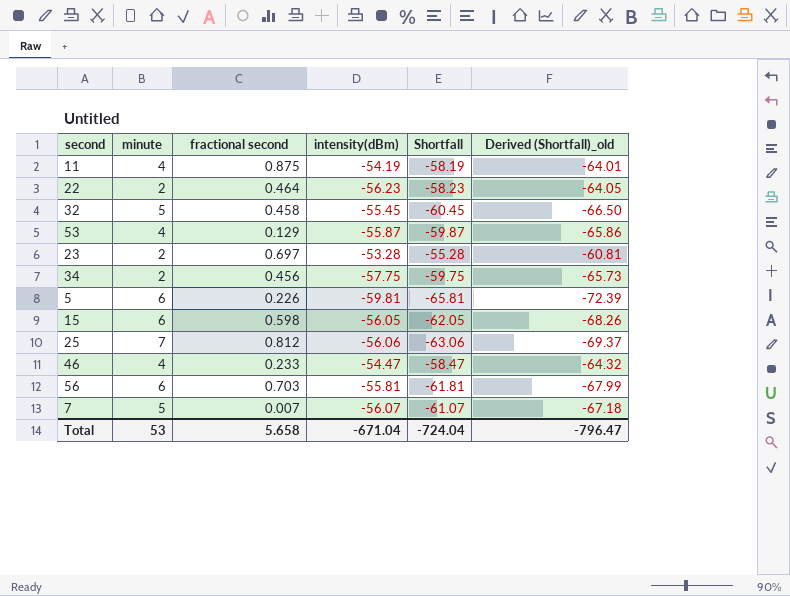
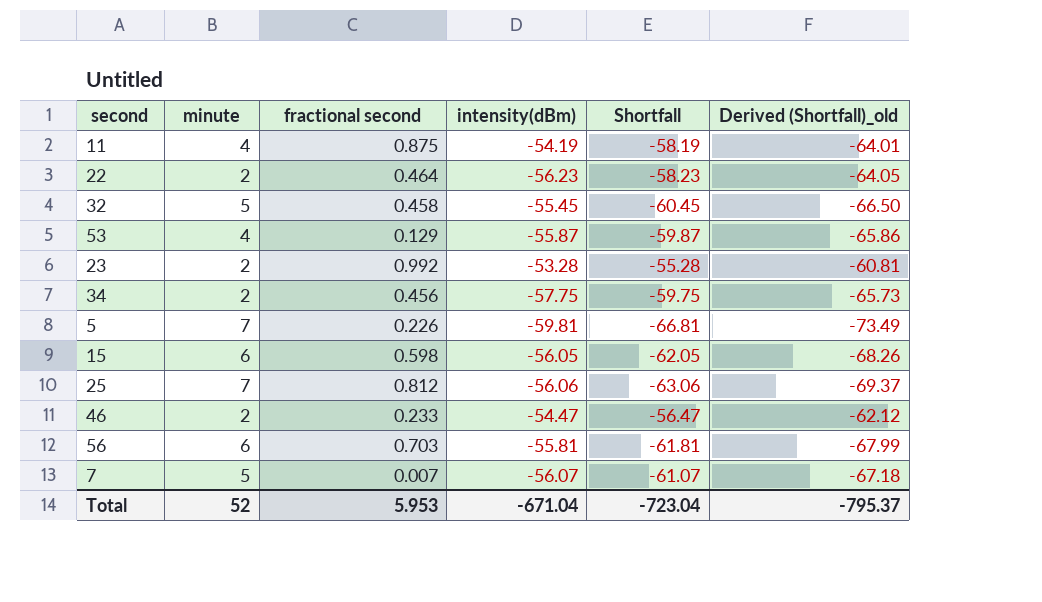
23 | fractional second: 0.697 -> 0.992
5 | minute: 6 -> 7
5 | Shortfall: -65.81 -> -66.81
5 | Derived (Shortfall)_old: -72.39 -> -73.49
46 | minute: 4 -> 2
46 | Shortfall: -58.47 -> -56.47
46 | Derived (Shortfall)_old: -64.32 -> -62.12
Total | minute: 53 -> 52
Total | fractional second: 5.658 -> 5.953
Total | Shortfall: -724.04 -> -723.04
Total | Derived (Shortfall)_old: -796.47 -> -795.37

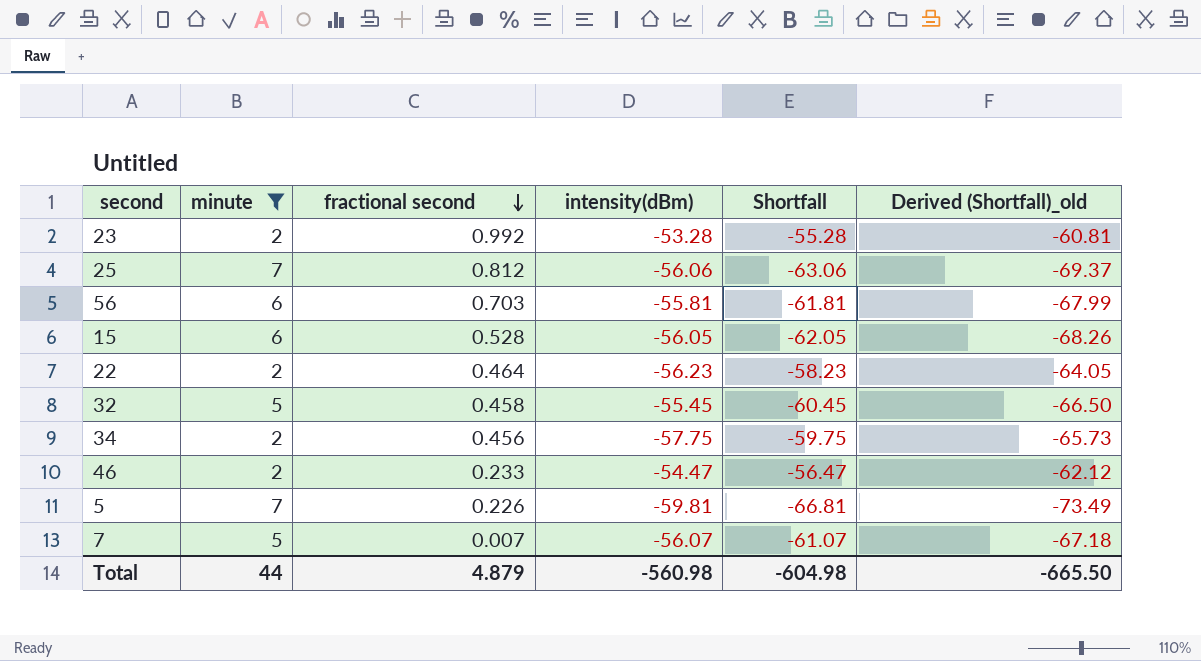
filter: none -> minute != 4
row order: none -> fractional second descending
15 | fractional second: 0.598 -> 0.528
Total | minute: 52 -> 44
Total | fractional second: 5.953 -> 4.879
Total | intensity(dBm): -671.04 -> -560.98
Total | Shortfall: -723.04 -> -604.98
Total | Derived (Shortfall)_old: -795.37 -> -665.50

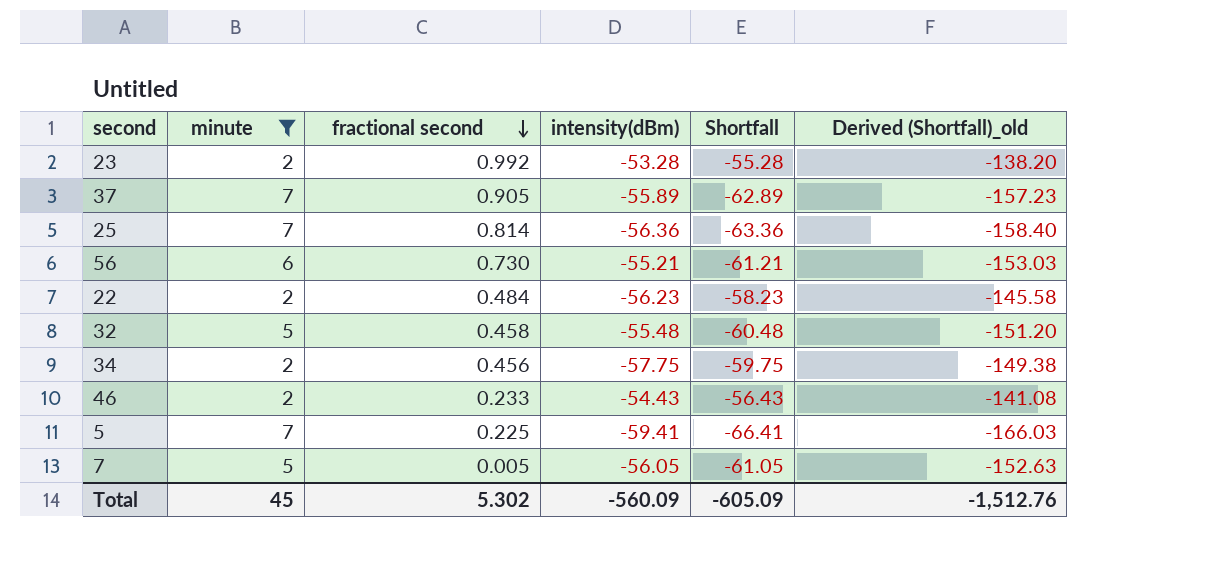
column Derived (Shortfall)_old | formula: [Shortfall] * 1.1 -> [Shortfall] * 2.5
row 15: 6 | 0.528 | -56.05 | -62.05 | -68.26 -> none
row 37: none -> 7 | 0.905 | -55.89 | -62.89 | -157.23
25 | fractional second: 0.812 -> 0.814
25 | intensity(dBm): -56.06 -> -56.36
25 | Shortfall: -63.06 -> -63.36
56 | fractional second: 0.703 -> 0.730
56 | intensity(dBm): -55.81 -> -55.21
56 | Shortfall: -61.81 -> -61.21
22 | fractional second: 0.464 -> 0.484
32 | intensity(dBm): -55.45 -> -55.48
32 | Shortfall: -60.45 -> -60.48
46 | intensity(dBm): -54.47 -> -54.43
46 | Shortfall: -56.47 -> -56.43
5 | fractional second: 0.226 -> 0.225
5 | intensity(dBm): -59.81 -> -59.41
5 | Shortfall: -66.81 -> -66.41
7 | fractional second: 0.007 -> 0.005
7 | intensity(dBm): -56.07 -> -56.05
7 | Shortfall: -61.07 -> -61.05
Total | minute: 44 -> 45
Total | fractional second: 4.879 -> 5.302
Total | intensity(dBm): -560.98 -> -560.09
Total | Shortfall: -604.98 -> -605.09
Total | Derived (Shortfall)_old: -665.50 -> -1,512.76

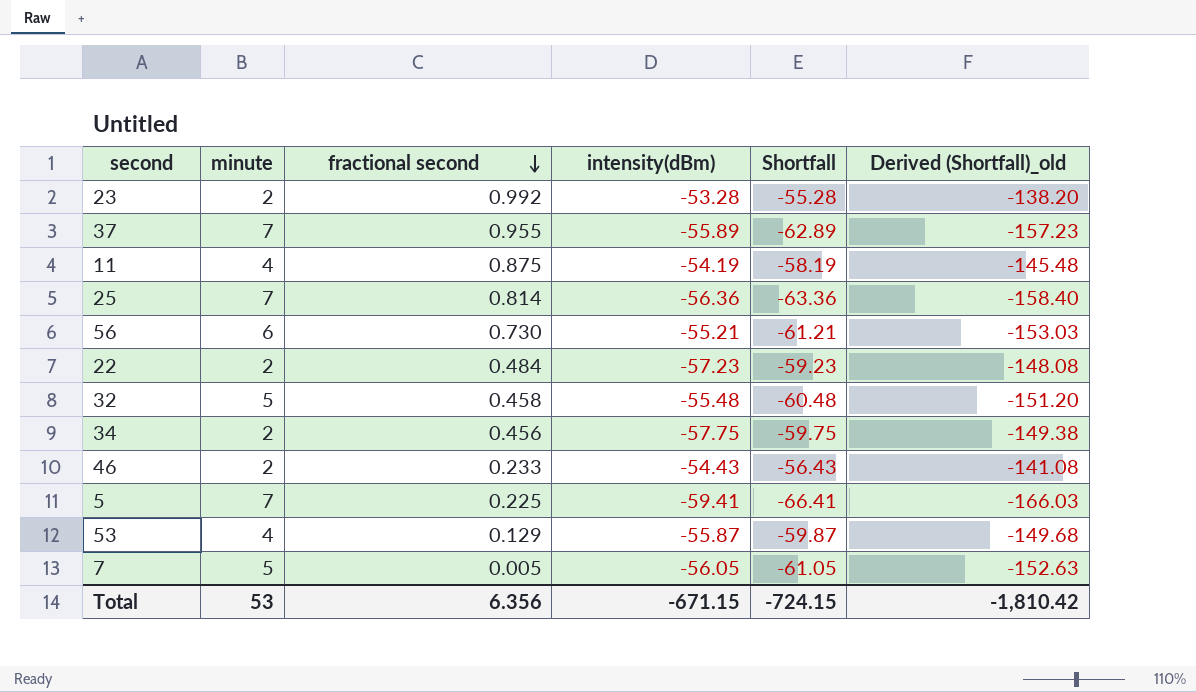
filter: minute != 4 -> none
37 | fractional second: 0.905 -> 0.955
22 | intensity(dBm): -56.23 -> -57.23
22 | Shortfall: -58.23 -> -59.23
22 | Derived (Shortfall)_old: -145.58 -> -148.08
Total | minute: 45 -> 53
Total | fractional second: 5.302 -> 6.356
Total | intensity(dBm): -560.09 -> -671.15
Total | Shortfall: -605.09 -> -724.15
Total | Derived (Shortfall)_old: -1,512.76 -> -1,810.42

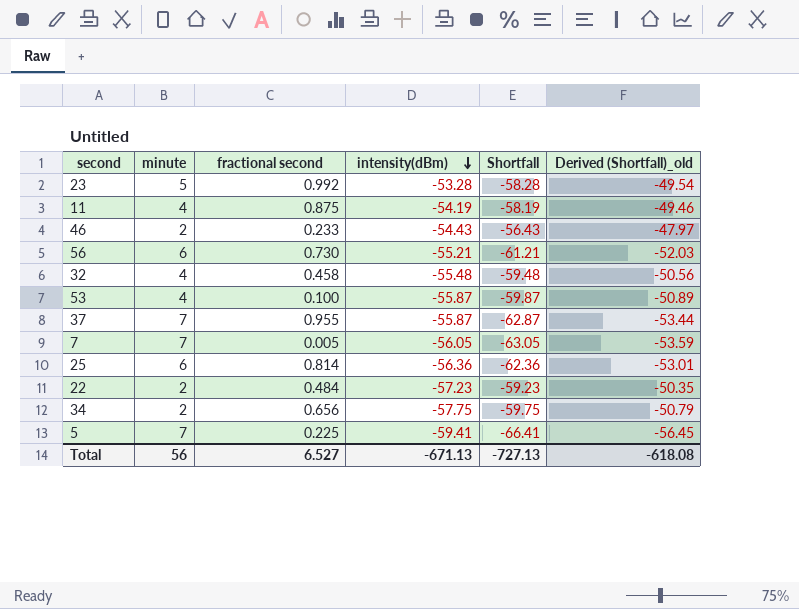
row order: fractional second descending -> intensity(dBm) descending
column Derived (Shortfall)_old | formula: [Shortfall] * 2.5 -> [Shortfall] * 0.85
23 | minute: 2 -> 5
23 | Shortfall: -55.28 -> -58.28
32 | minute: 5 -> 4
32 | Shortfall: -60.48 -> -59.48
53 | fractional second: 0.129 -> 0.100
37 | intensity(dBm): -55.89 -> -55.87
37 | Shortfall: -62.89 -> -62.87
7 | minute: 5 -> 7
7 | Shortfall: -61.05 -> -63.05
25 | minute: 7 -> 6
25 | Shortfall: -63.36 -> -62.36
34 | fractional second: 0.456 -> 0.656
Total | minute: 53 -> 56
Total | fractional second: 6.356 -> 6.527
Total | intensity(dBm): -671.15 -> -671.13
Total | Shortfall: -724.15 -> -727.13
Total | Derived (Shortfall)_old: -1,810.42 -> -618.08

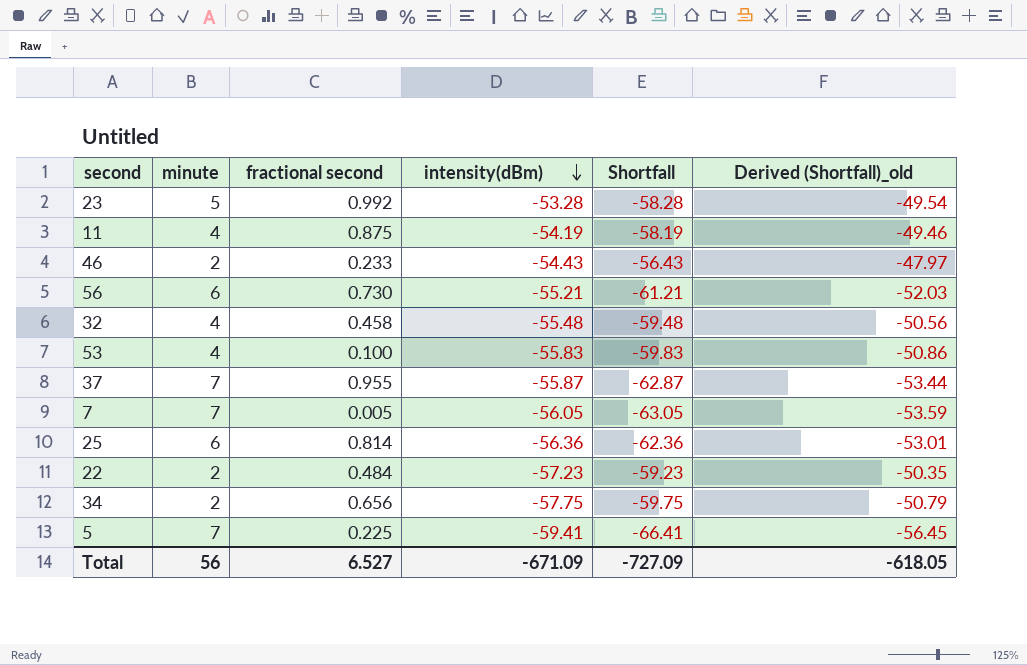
53 | intensity(dBm): -55.87 -> -55.83
53 | Shortfall: -59.87 -> -59.83
53 | Derived (Shortfall)_old: -50.89 -> -50.86
Total | intensity(dBm): -671.13 -> -671.09
Total | Shortfall: -727.13 -> -727.09
Total | Derived (Shortfall)_old: -618.08 -> -618.05

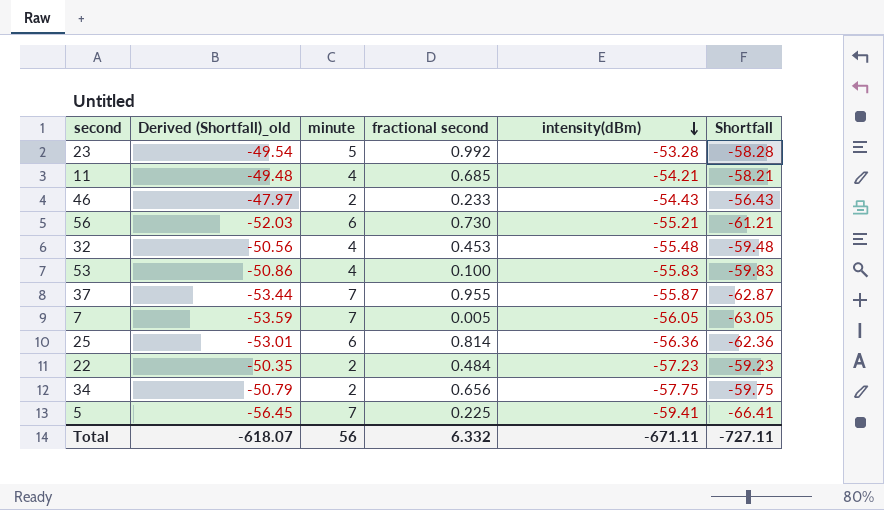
column Derived (Shortfall)_old | position: 6 -> 2
11 | Derived (Shortfall)_old: -49.46 -> -49.48
11 | fractional second: 0.875 -> 0.685
11 | intensity(dBm): -54.19 -> -54.21
11 | Shortfall: -58.19 -> -58.21
32 | fractional second: 0.458 -> 0.453
Total | Derived (Shortfall)_old: -618.05 -> -618.07
Total | fractional second: 6.527 -> 6.332
Total | intensity(dBm): -671.09 -> -671.11
Total | Shortfall: -727.09 -> -727.11

